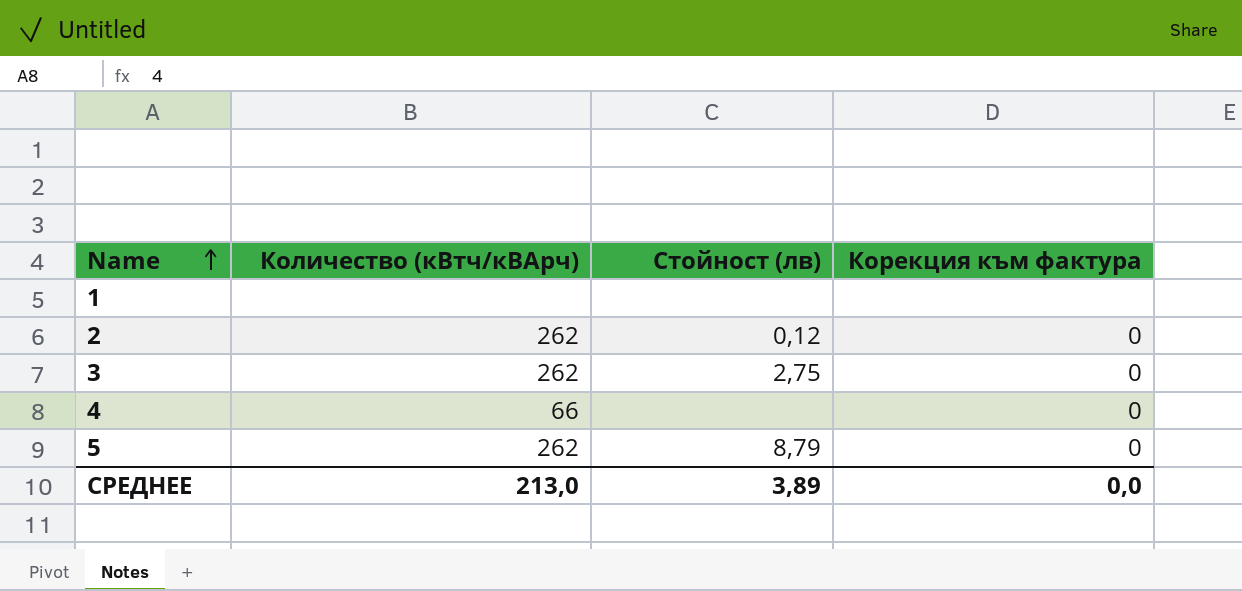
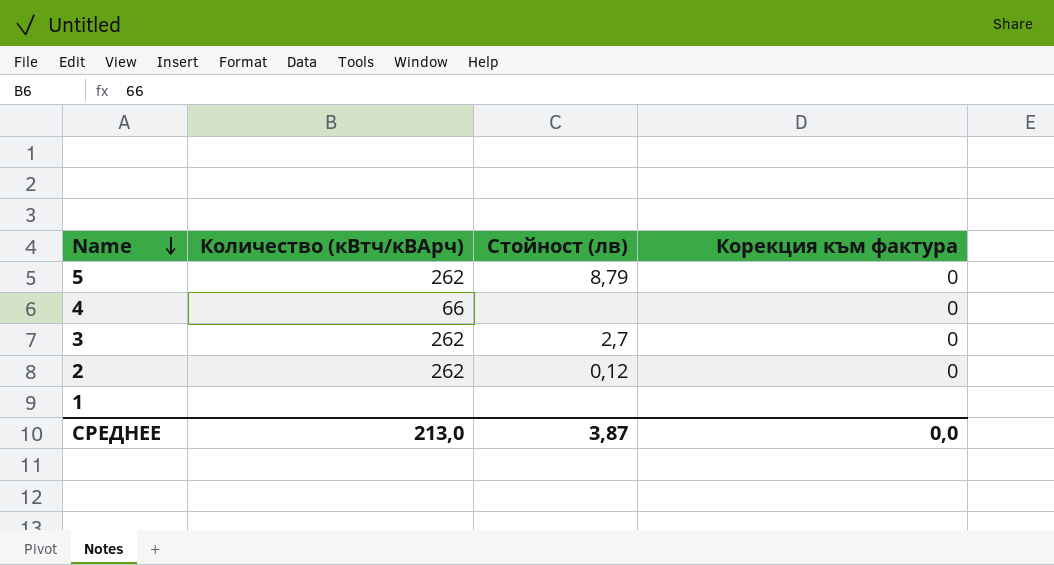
row order: Name ascending -> Name descending
3 | Стойност (лв): 2,75 -> 2,7
СРЕДНЕЕ | Стойност (лв): 3,89 -> 3,87

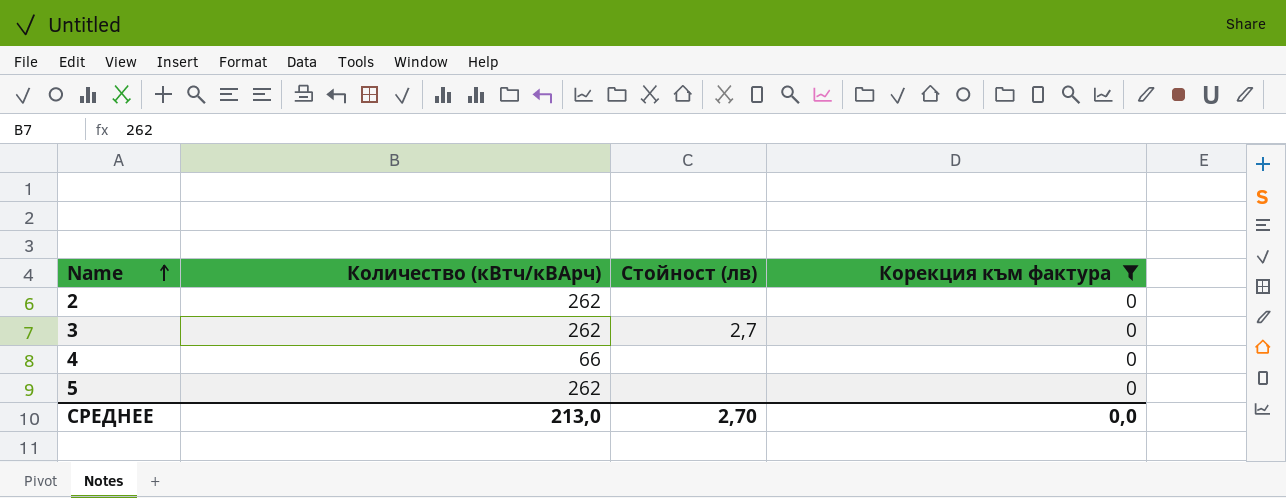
filter: none -> Корекция към фактура = 0
row order: Name descending -> Name ascending
2 | Стойност (лв): 0,12 -> none
5 | Стойност (лв): 8,79 -> none
СРЕДНЕЕ | Стойност (лв): 3,87 -> 2,70

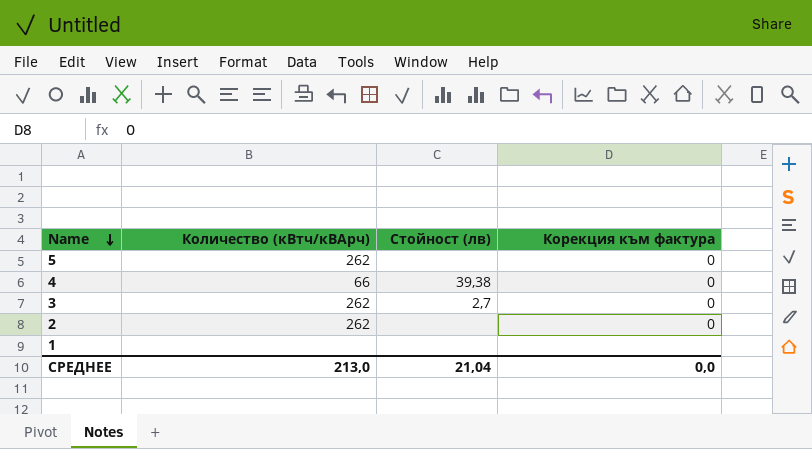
filter: Корекция към фактура = 0 -> none
row order: Name ascending -> Name descending
4 | Стойност (лв): none -> 39,38
СРЕДНЕЕ | Стойност (лв): 2,70 -> 21,04

